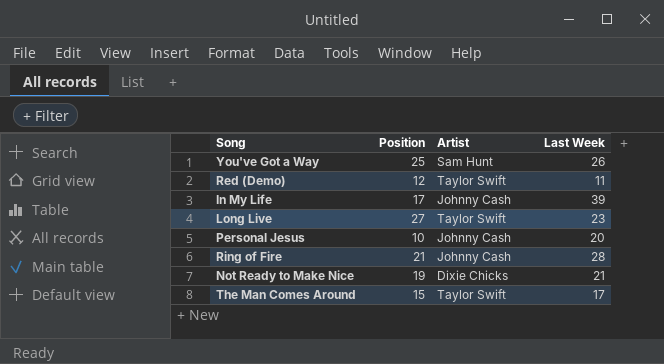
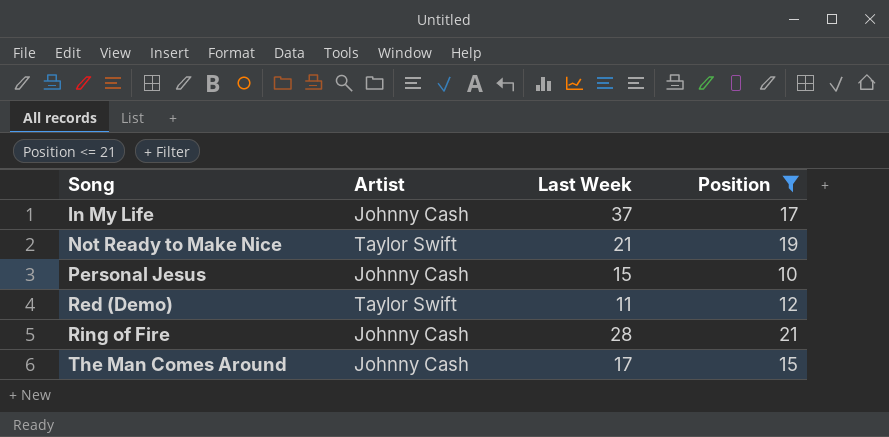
filter: none -> Position <= 21
row order: none -> Song ascending
column Position | position: 2 -> 4
In My Life | Last Week: 39 -> 37
Not Ready to Make Nice | Artist: Dixie Chicks -> Taylor Swift
Personal Jesus | Last Week: 20 -> 15
The Man Comes Around | Artist: Taylor Swift -> Johnny Cash

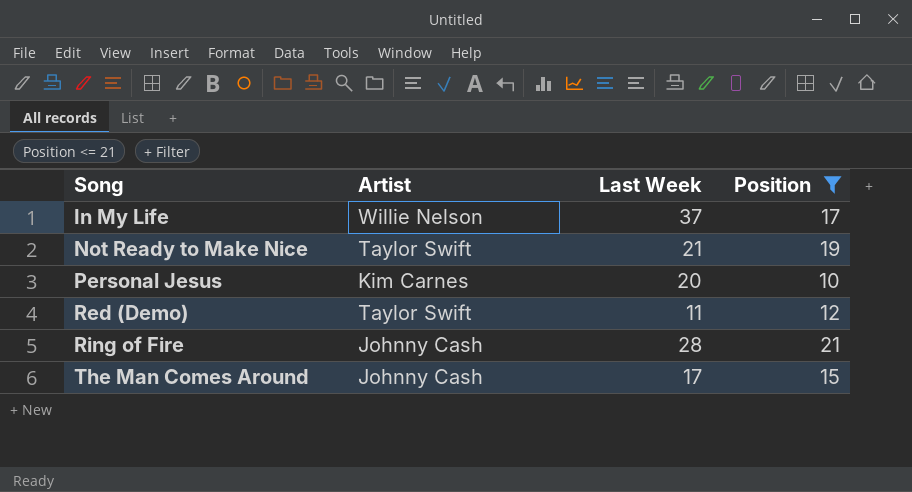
In My Life | Artist: Johnny Cash -> Willie Nelson
Personal Jesus | Artist: Johnny Cash -> Kim Carnes
Personal Jesus | Last Week: 15 -> 20

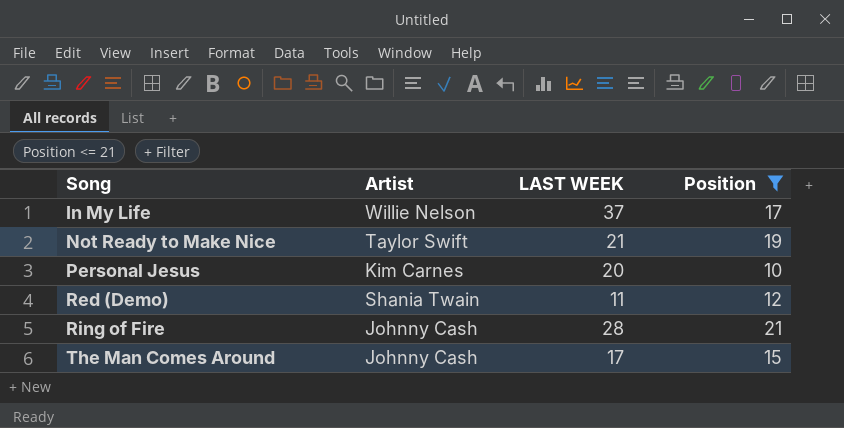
column name: Last Week -> LAST WEEK
Red (Demo) | Artist: Taylor Swift -> Shania Twain

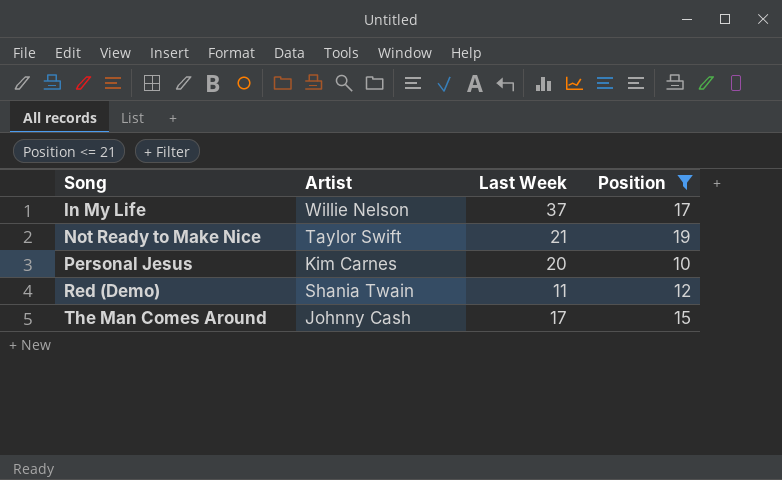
column name: LAST WEEK -> Last Week
row Ring of Fire: Johnny Cash | 28 | 21 -> none

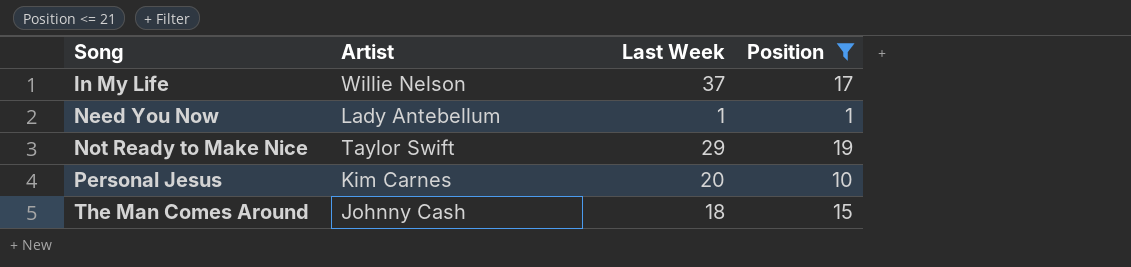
row Red (Demo): Shania Twain | 11 | 12 -> none
row Need You Now: none -> Lady Antebellum | 1 | 1
Not Ready to Make Nice | Last Week: 21 -> 29
The Man Comes Around | Last Week: 17 -> 18

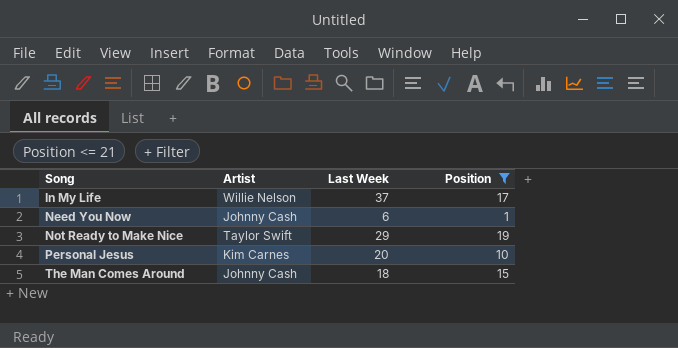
Need You Now | Artist: Lady Antebellum -> Johnny Cash
Need You Now | Last Week: 1 -> 6

